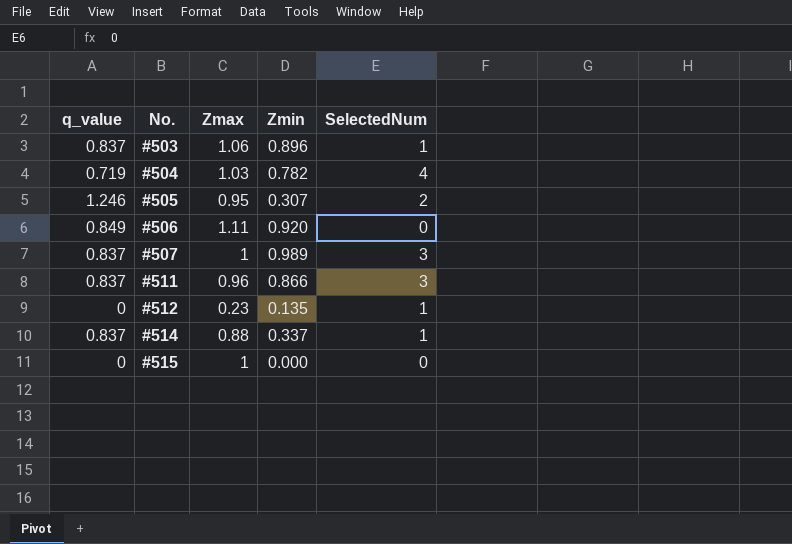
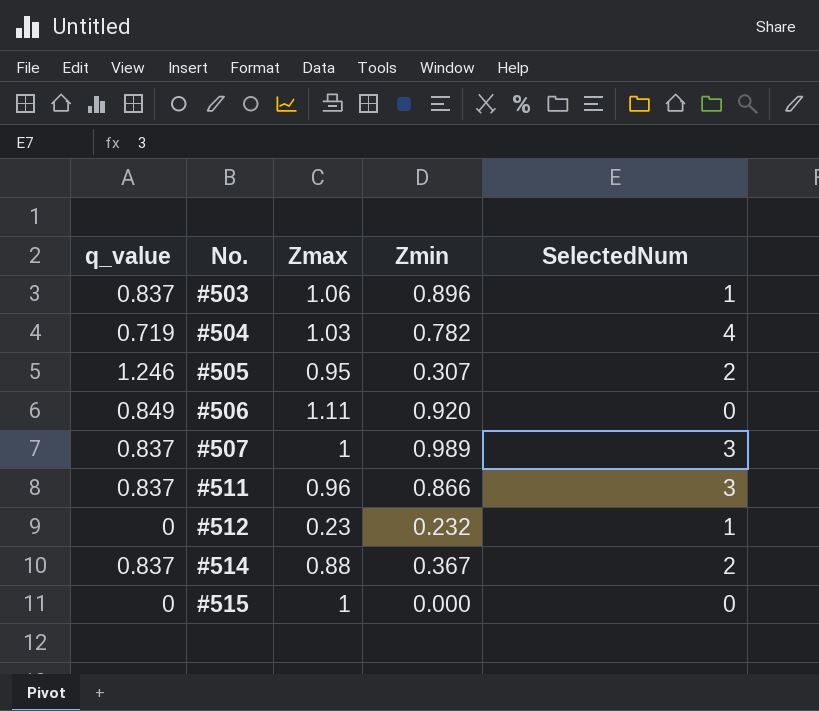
#512 | Zmin: 0.135 -> 0.232
#514 | Zmin: 0.337 -> 0.367
#514 | SelectedNum: 1 -> 2

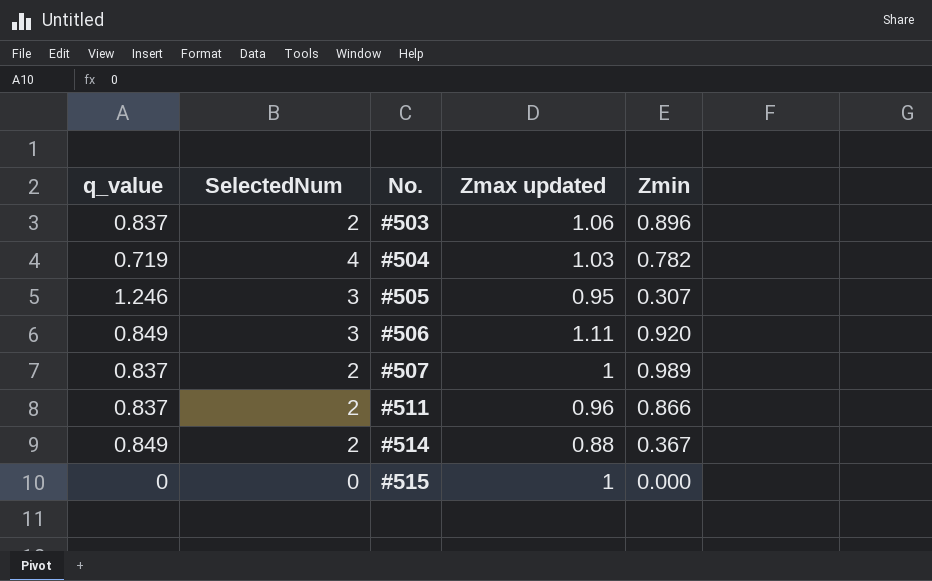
column SelectedNum | position: 5 -> 2
column name: Zmax -> Zmax updated
row #512: 0 | 0.23 | 0.232 | 1 -> none
#503 | SelectedNum: 1 -> 2
#505 | SelectedNum: 2 -> 3
#506 | SelectedNum: 0 -> 3
#507 | SelectedNum: 3 -> 2
#511 | SelectedNum: 3 -> 2
#514 | q_value: 0.837 -> 0.849

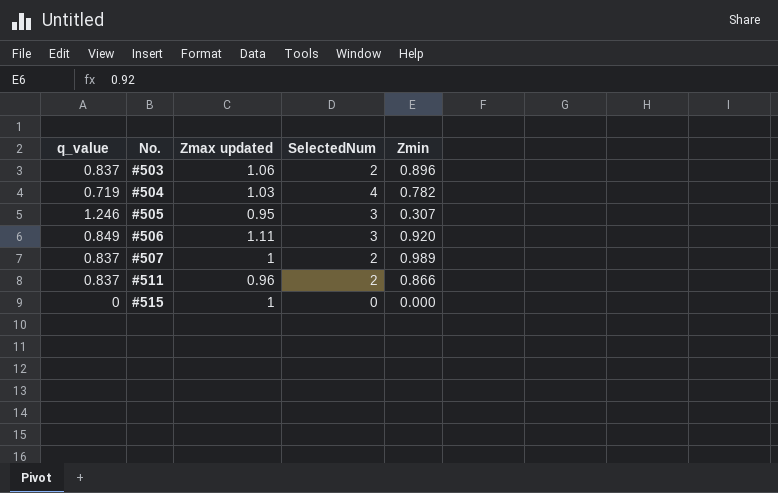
column SelectedNum | position: 2 -> 4
row #514: 0.849 | 2 | 0.88 | 0.367 -> none

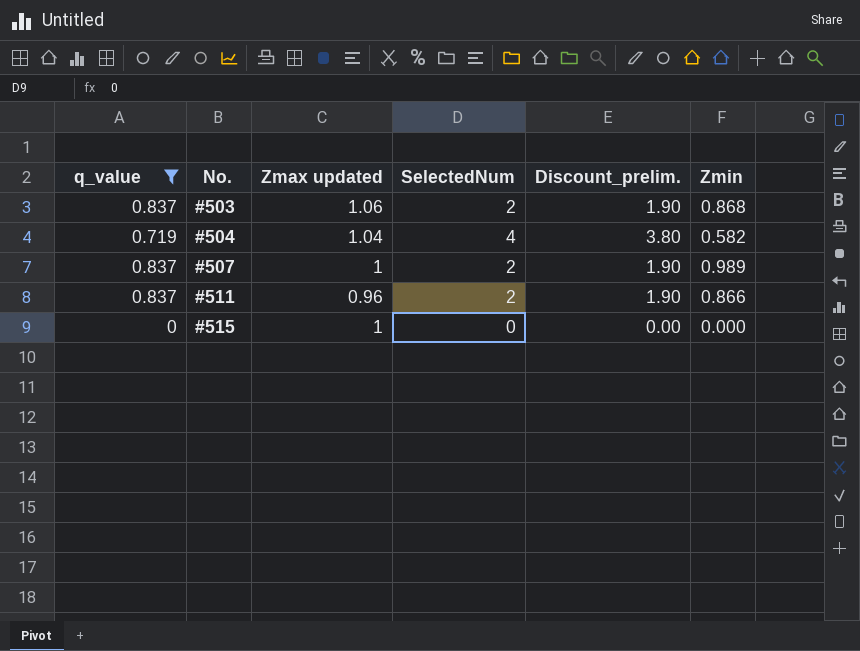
filter: none -> q_value <= 0.837
column Discount_prelim. | formula: none -> [SelectedNum] * 0.95
#503 | Zmin: 0.896 -> 0.868
#504 | Zmax updated: 1.03 -> 1.04
#504 | Zmin: 0.782 -> 0.582

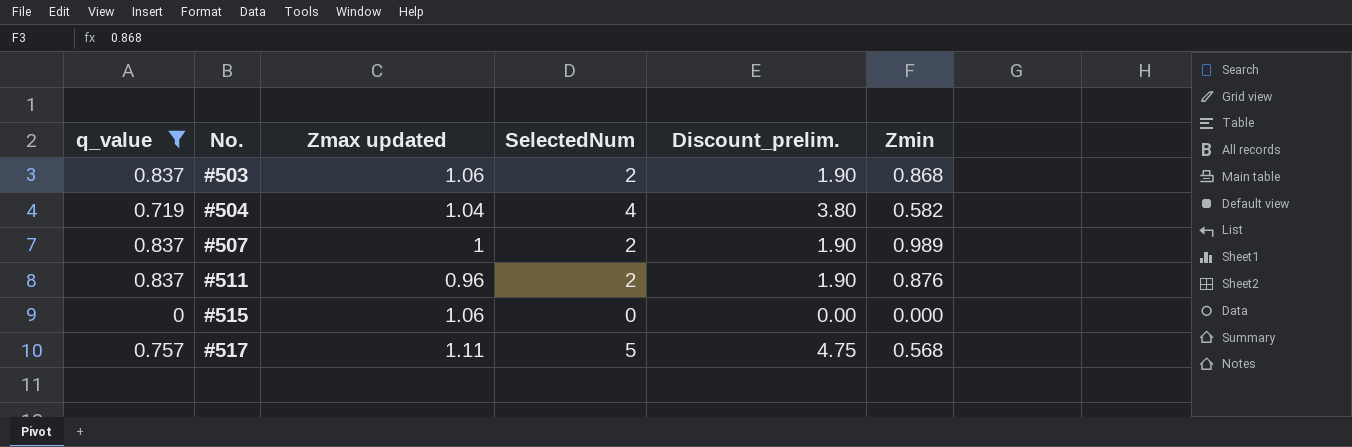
#511 | Zmin: 0.866 -> 0.876
#515 | Zmax updated: 1 -> 1.06
row #517: none -> 0.757 | 1.11 | 5 | 4.75 | 0.568

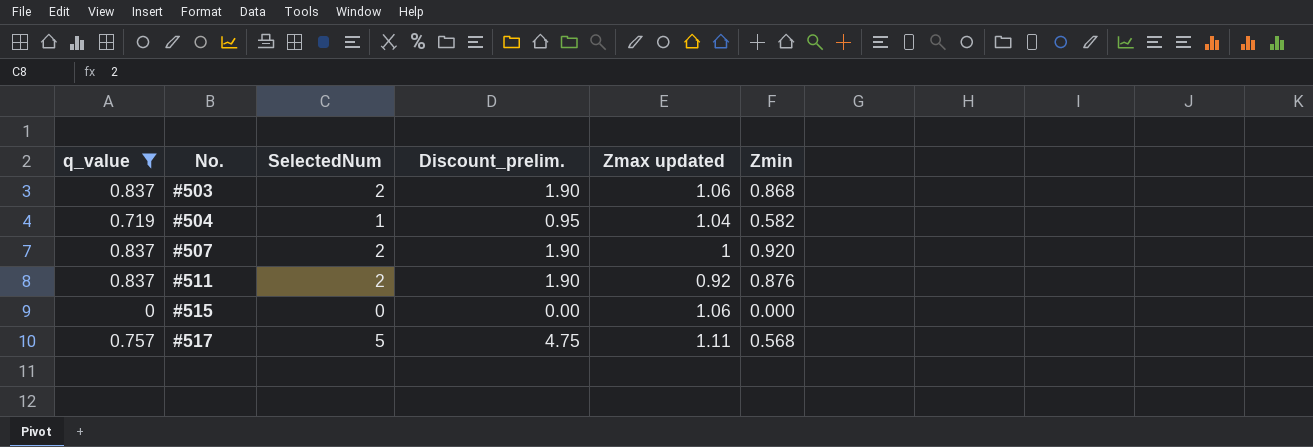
column Zmax updated | position: 3 -> 5
#504 | SelectedNum: 4 -> 1
#504 | Discount_prelim.: 3.80 -> 0.95
#507 | Zmin: 0.989 -> 0.920
#511 | Zmax updated: 0.96 -> 0.92

